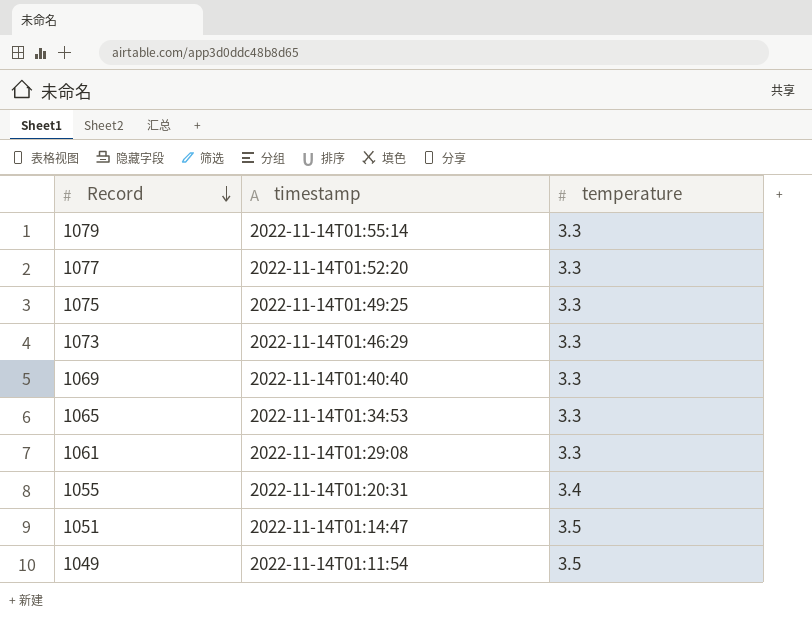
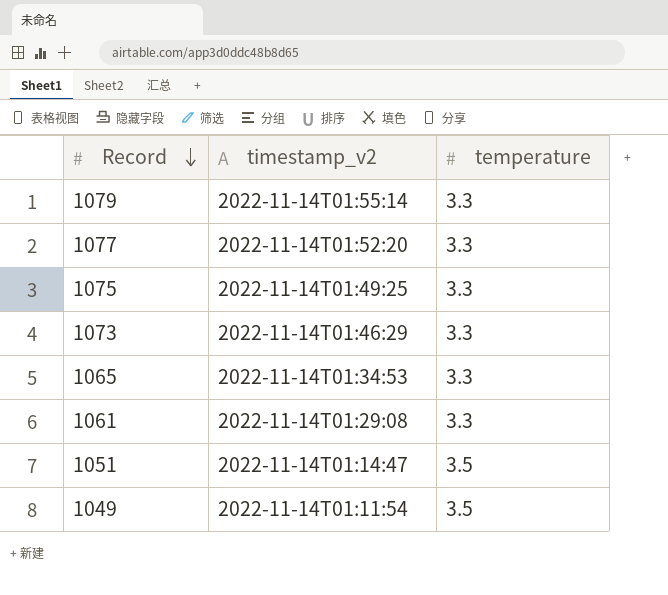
column name: timestamp -> timestamp_v2
row 1069: 2022-11-14T01:40:40 | 3.3 -> none
row 1055: 2022-11-14T01:20:31 | 3.4 -> none

